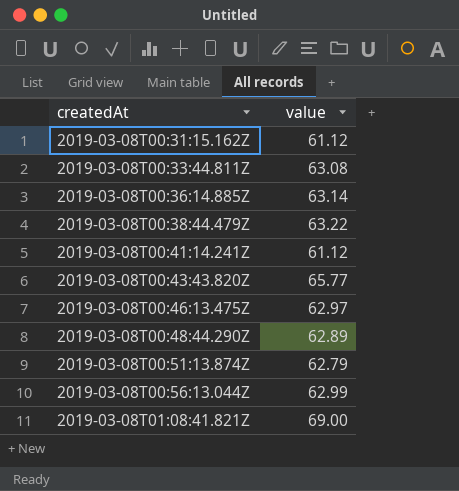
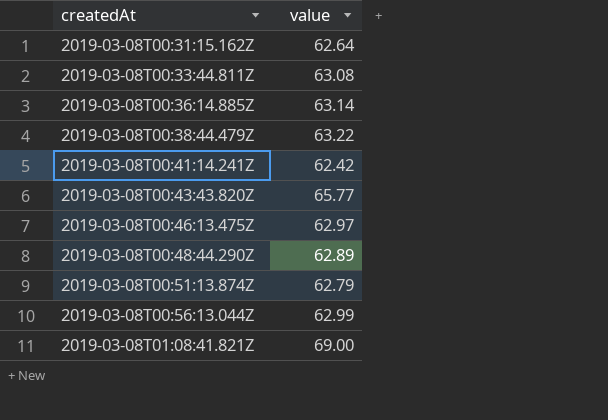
2019-03-08T00:31:15.162Z | value: 61.12 -> 62.64
2019-03-08T00:41:14.241Z | value: 61.12 -> 62.42

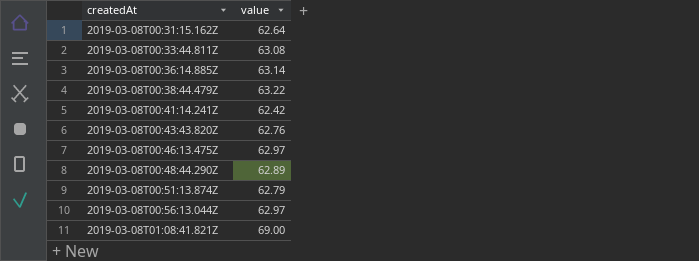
2019-03-08T00:43:43.820Z | value: 65.77 -> 62.76
2019-03-08T00:56:13.044Z | value: 62.99 -> 62.97

